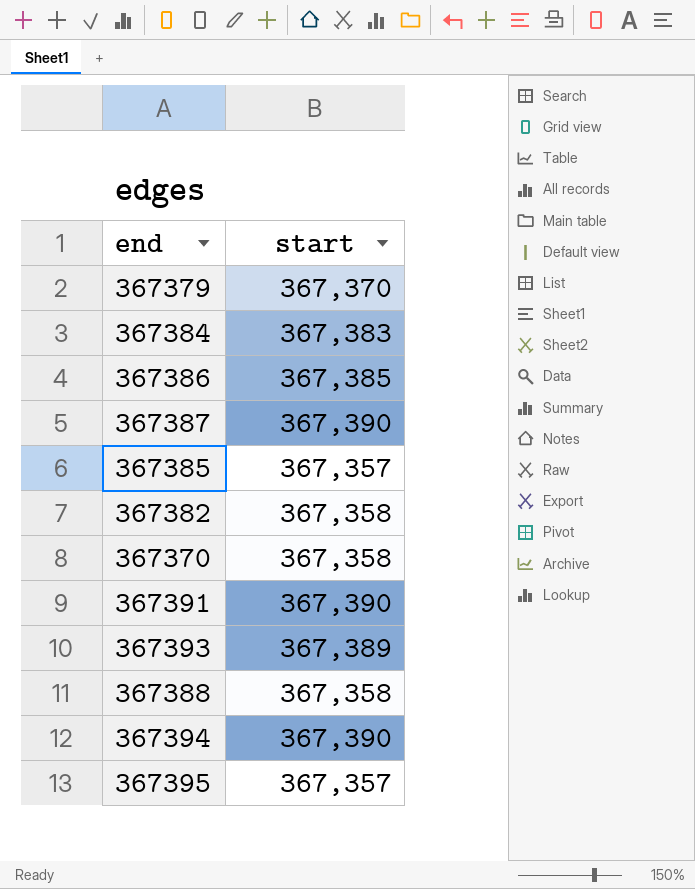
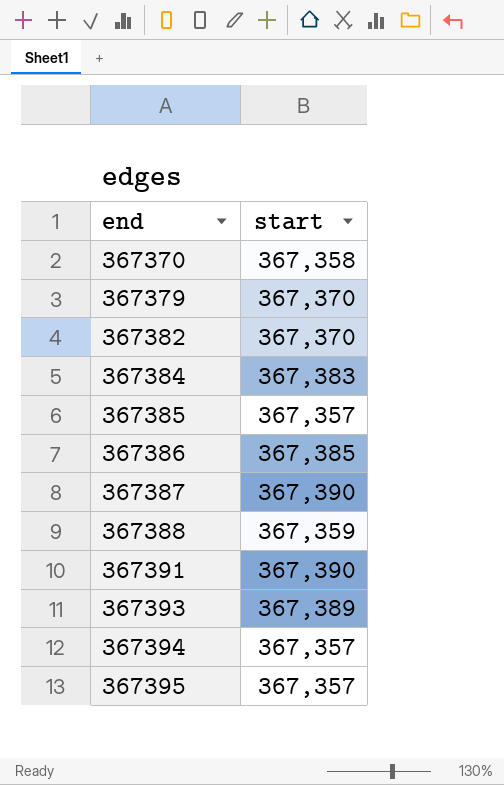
row order: none -> end ascending
367382 | start: 367,358 -> 367,370
367388 | start: 367,358 -> 367,359
367394 | start: 367,390 -> 367,357

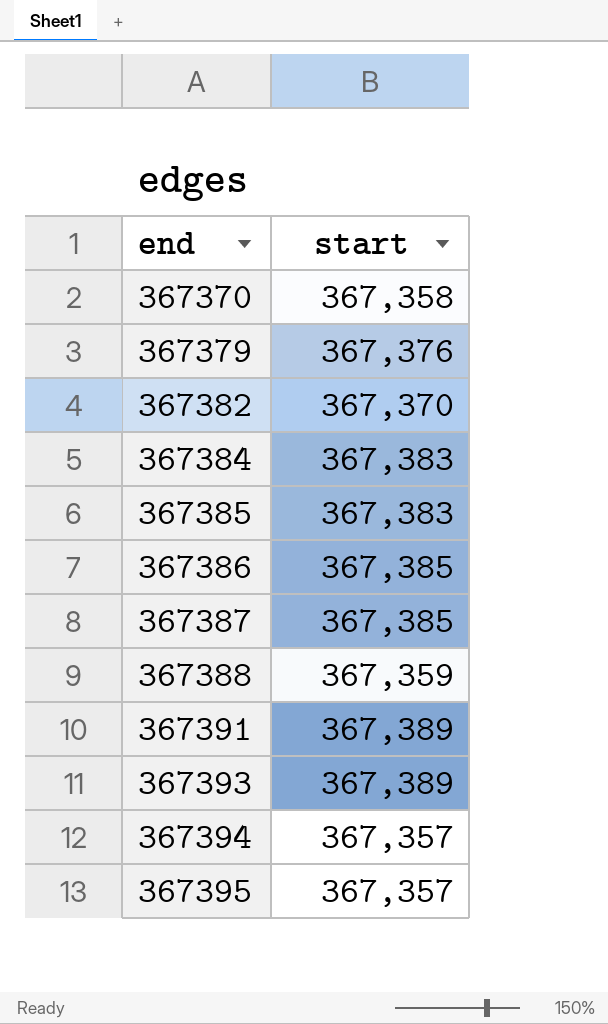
367379 | start: 367,370 -> 367,376
367385 | start: 367,357 -> 367,383
367387 | start: 367,390 -> 367,385
367391 | start: 367,390 -> 367,389

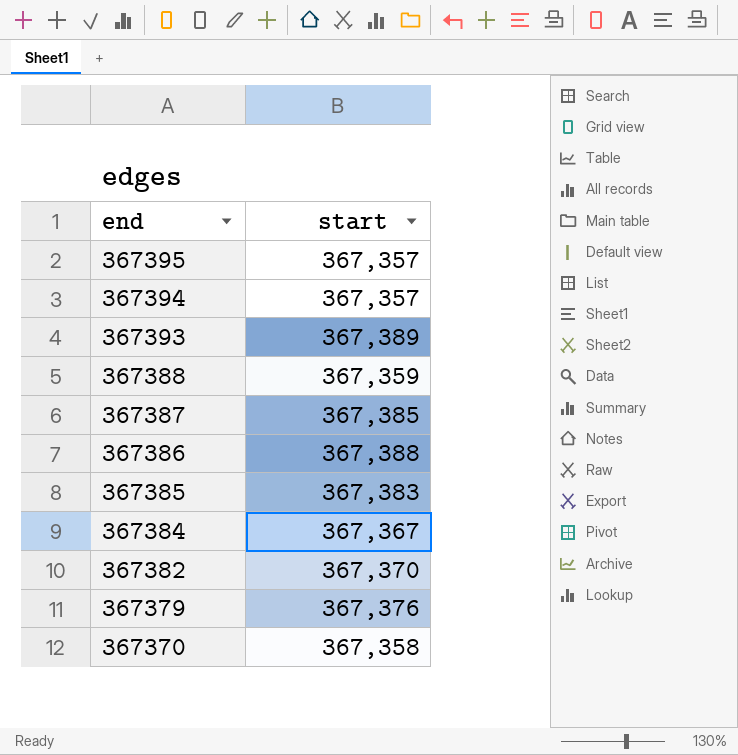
row order: end ascending -> end descending
row 367391: 367,389 -> none
367386 | start: 367,385 -> 367,388
367384 | start: 367,383 -> 367,367

